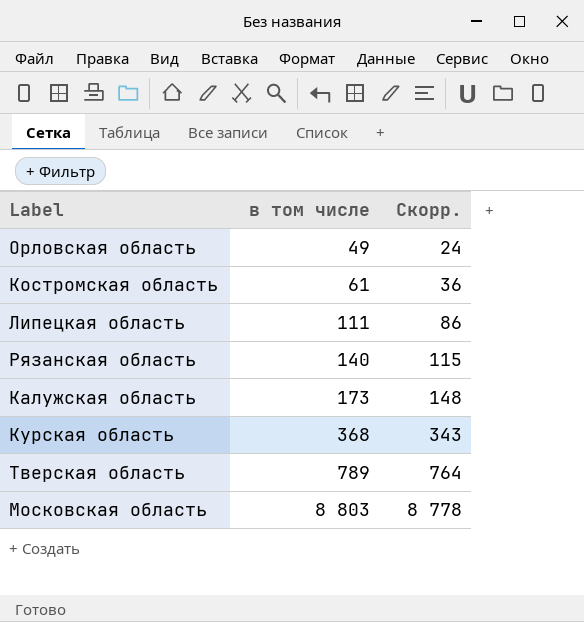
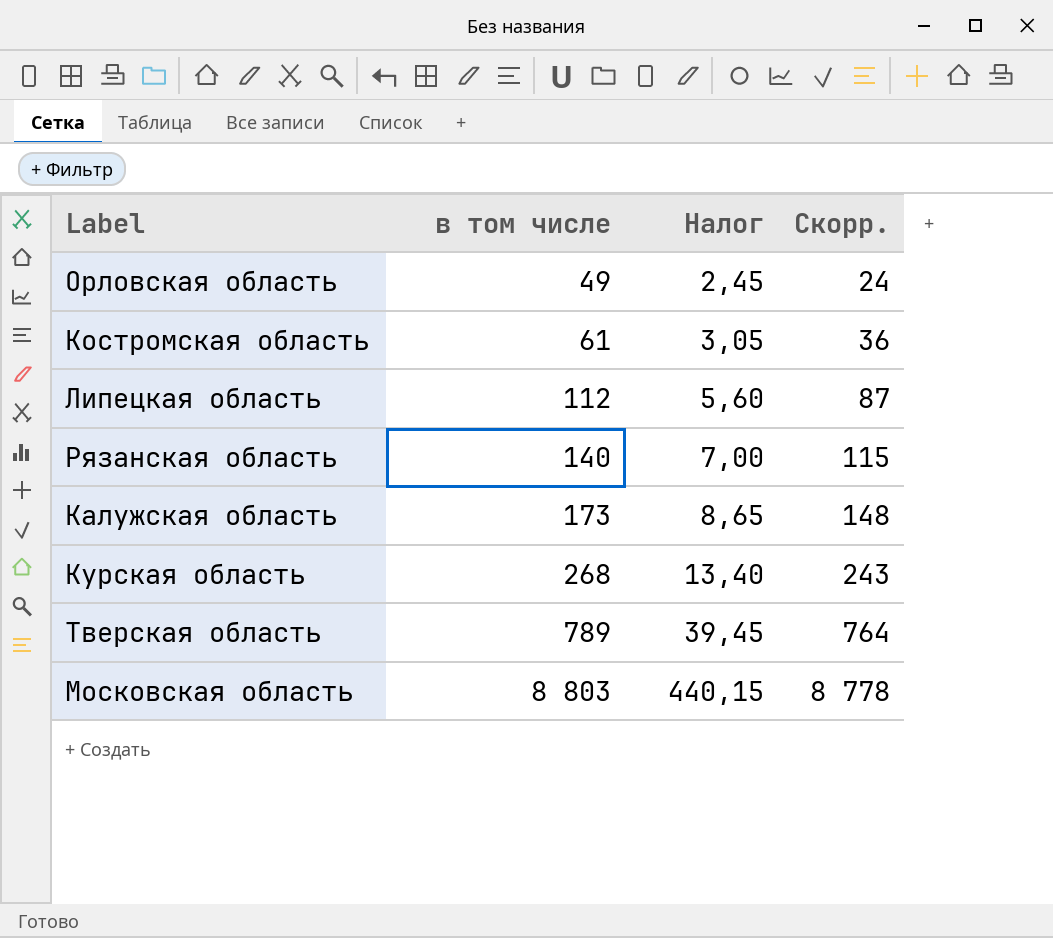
column Налог | formula: none -> [в том числе] * 0,05
Липецкая область | в том числе: 111 -> 112
Липецкая область | Скорр.: 86 -> 87
Курская область | в том числе: 368 -> 268
Курская область | Скорр.: 343 -> 243

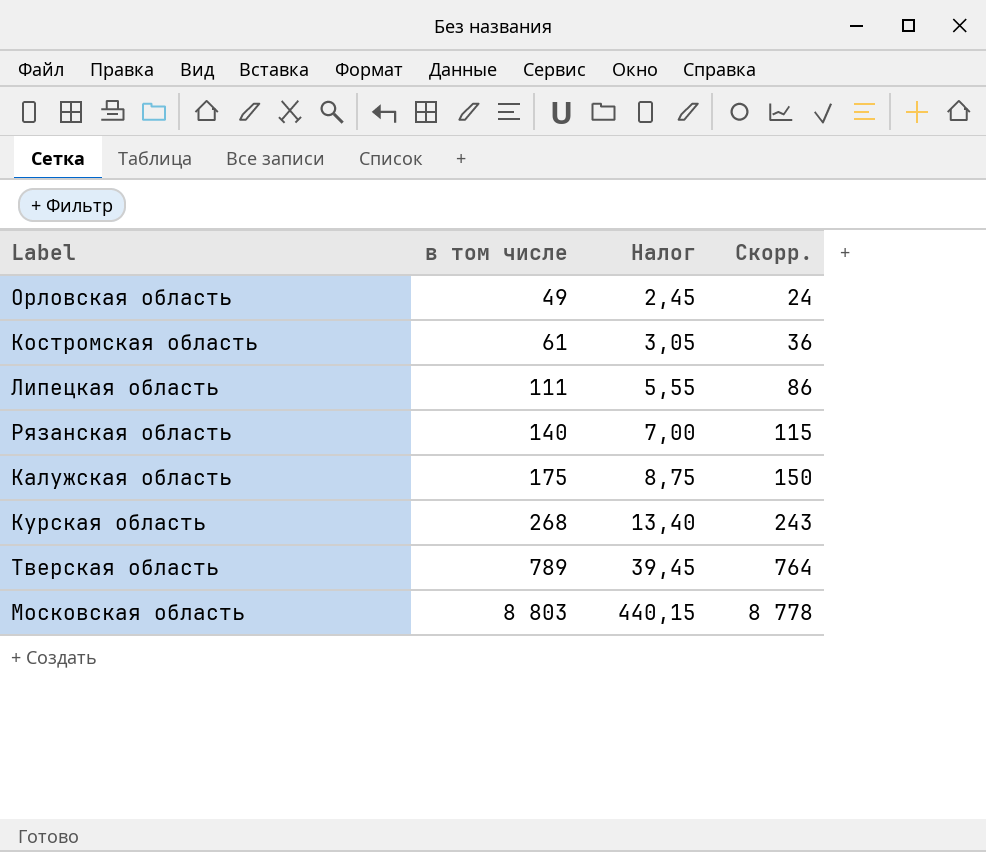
Липецкая область | в том числе: 112 -> 111
Липецкая область | Налог: 5,60 -> 5,55
Липецкая область | Скорр.: 87 -> 86
Калужская область | в том числе: 173 -> 175
Калужская область | Налог: 8,65 -> 8,75
Калужская область | Скорр.: 148 -> 150

